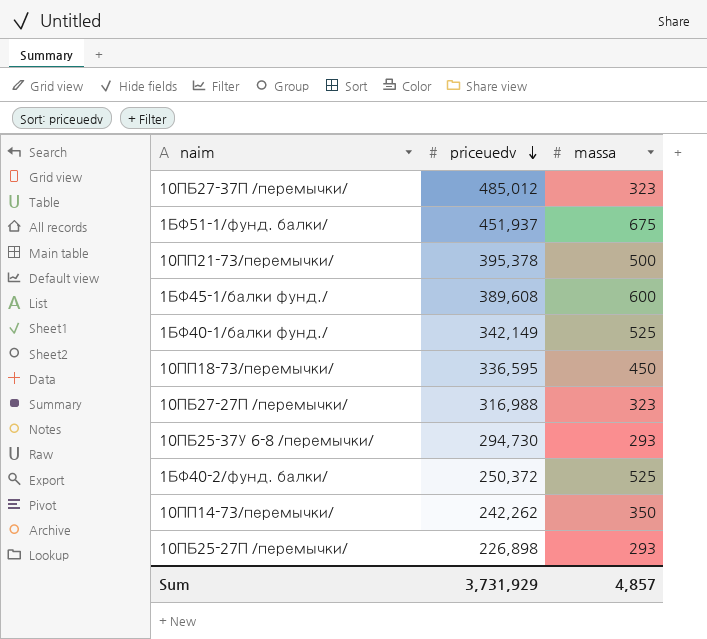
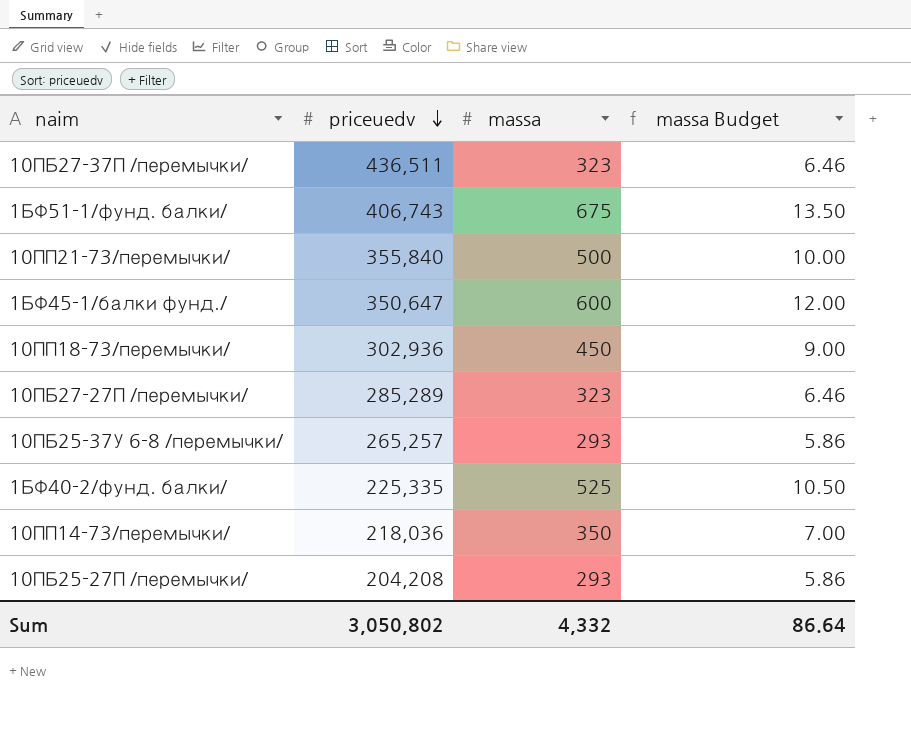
column massa Budget | formula: none -> [massa] * 0.02
row 1БФ40-1/балки фунд./: 342,149 | 525 -> none
10ПБ27-37П /перемычки/ | priceuedv: 485,012 -> 436,511
1БФ51-1/фунд. балки/ | priceuedv: 451,937 -> 406,743
10ПП21-73/перемычки/ | priceuedv: 395,378 -> 355,840
1БФ45-1/балки фунд./ | priceuedv: 389,608 -> 350,647
10ПП18-73/перемычки/ | priceuedv: 336,595 -> 302,936
10ПБ27-27П /перемычки/ | priceuedv: 316,988 -> 285,289
10ПБ25-37У 6-8 /перемычки/ | priceuedv: 294,730 -> 265,257
1БФ40-2/фунд. балки/ | priceuedv: 250,372 -> 225,335
10ПП14-73/перемычки/ | priceuedv: 242,262 -> 218,036
10ПБ25-27П /перемычки/ | priceuedv: 226,898 -> 204,208
Sum | priceuedv: 3,731,929 -> 3,050,802
Sum | massa: 4,857 -> 4,332

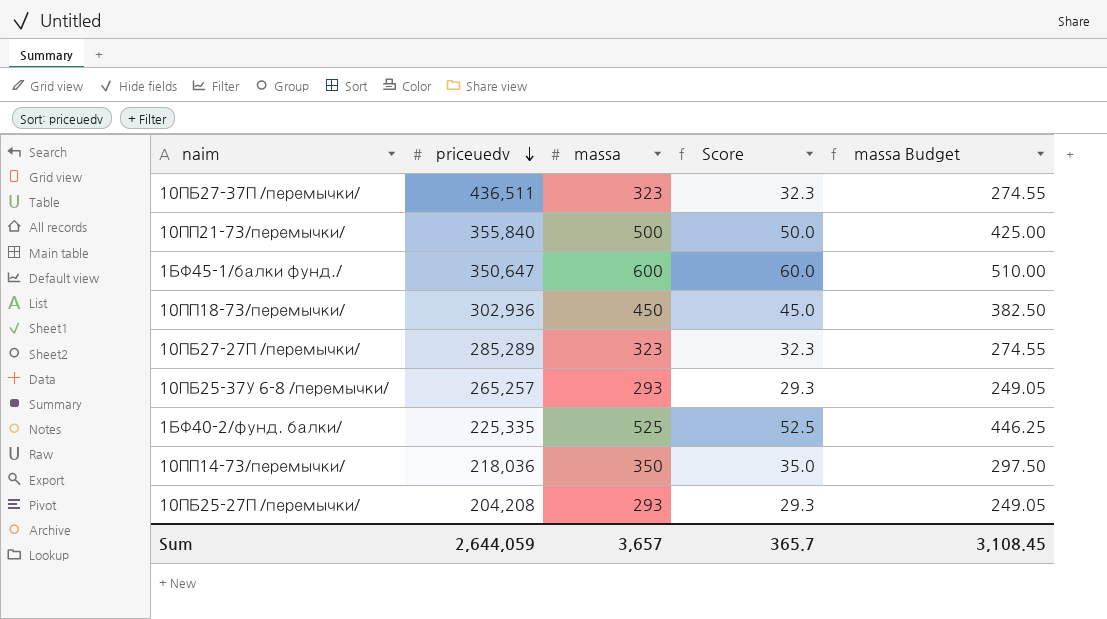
column Score | formula: none -> [massa] * 0.1
column massa Budget | formula: [massa] * 0.02 -> [massa] * 0.85
row 1БФ51-1/фунд. балки/: 406,743 | 675 | 13.50 -> none
Sum | priceuedv: 3,050,802 -> 2,644,059
Sum | massa: 4,332 -> 3,657
Sum | massa Budget: 86.64 -> 3,108.45

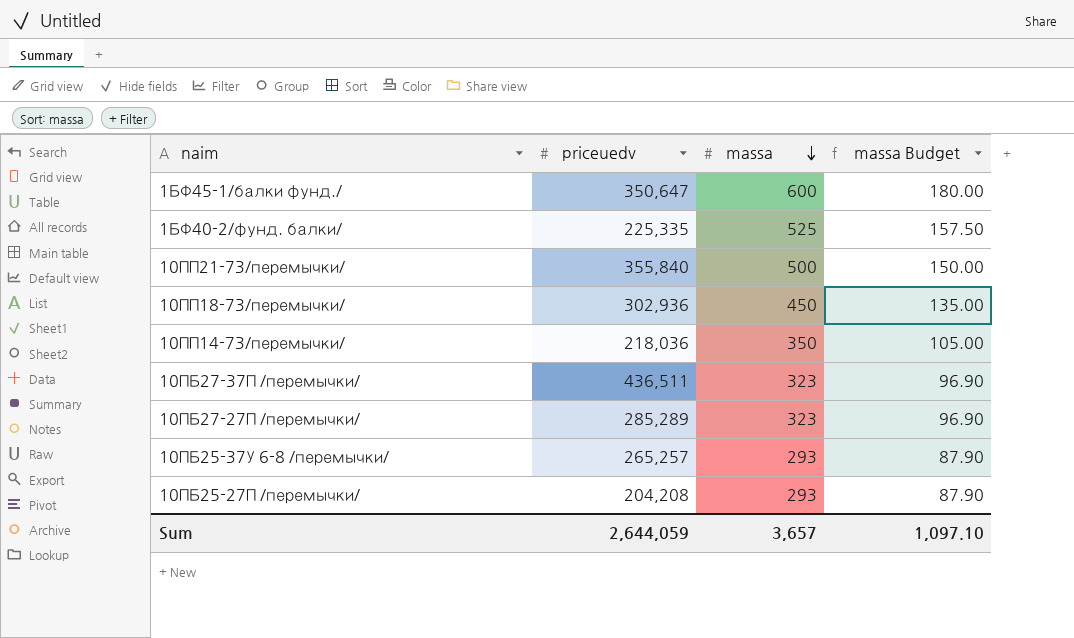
row order: priceuedv descending -> massa descending
column Score | formula: [massa] * 0.1 -> none
column massa Budget | formula: [massa] * 0.85 -> [massa] * 0.3
Sum | massa Budget: 3,108.45 -> 1,097.10

